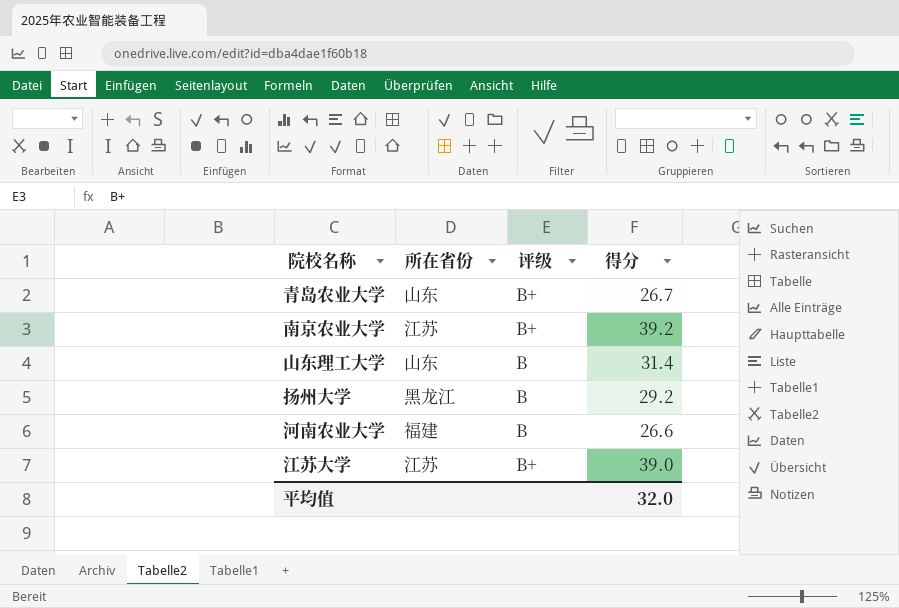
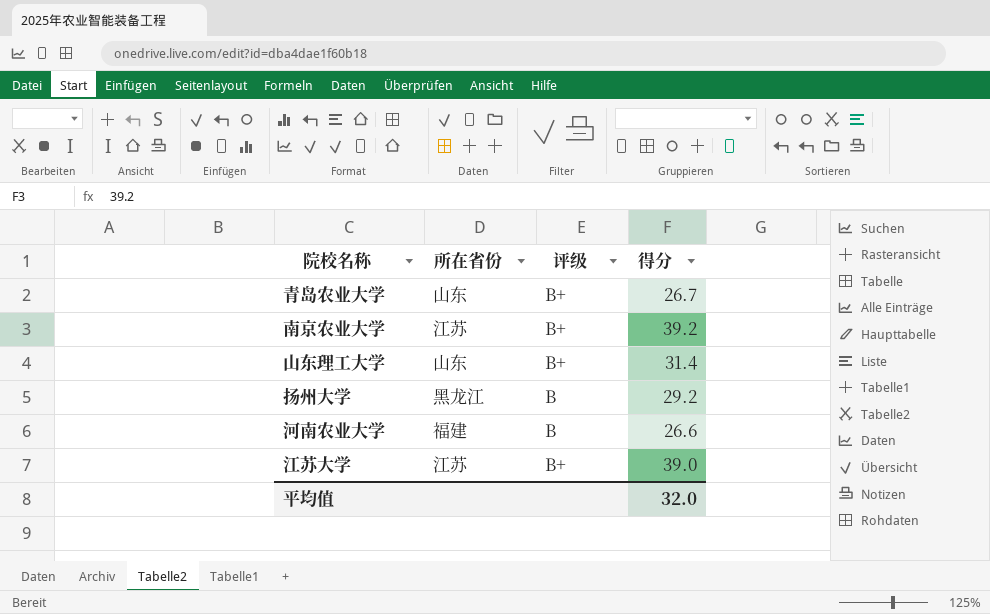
山东理工大学 | 评级: B -> B+

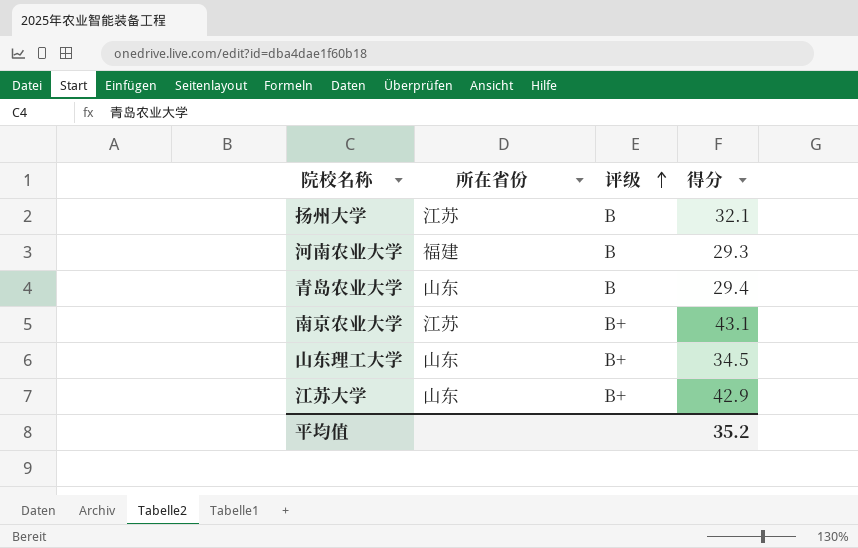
row order: none -> 评级 ascending
扬州大学 | 所在省份: 黑龙江 -> 江苏
扬州大学 | 得分: 29.2 -> 32.1
河南农业大学 | 得分: 26.6 -> 29.3
青岛农业大学 | 评级: B+ -> B
青岛农业大学 | 得分: 26.7 -> 29.4
南京农业大学 | 得分: 39.2 -> 43.1
山东理工大学 | 得分: 31.4 -> 34.5
江苏大学 | 所在省份: 江苏 -> 山东
江苏大学 | 得分: 39.0 -> 42.9
平均值 | 得分: 32.0 -> 35.2

